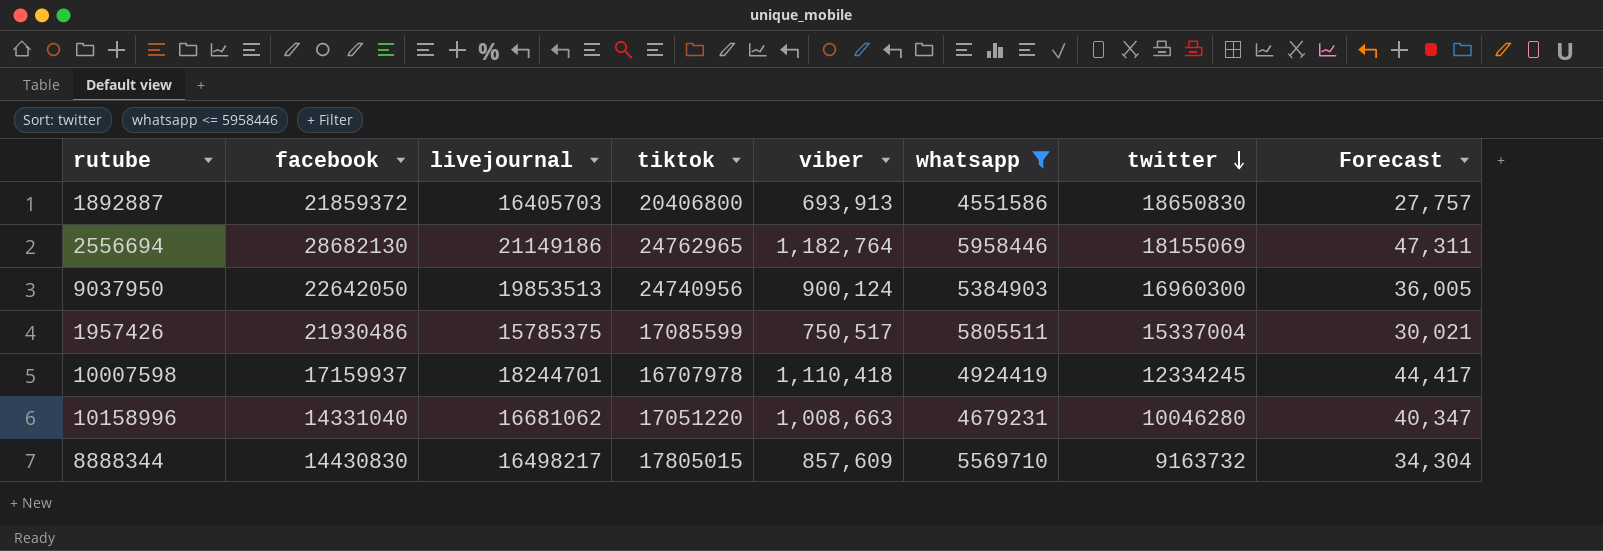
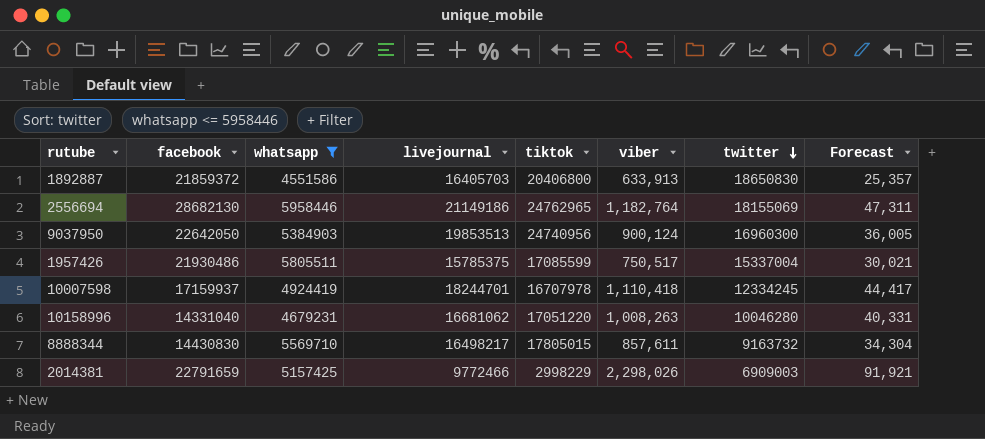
column whatsapp | position: 6 -> 3
1892887 | viber: 693,913 -> 633,913
1892887 | Forecast: 27,757 -> 25,357
10158996 | viber: 1,008,663 -> 1,008,263
10158996 | Forecast: 40,347 -> 40,331
8888344 | viber: 857,609 -> 857,611
row 2014381: none -> 22791659 | 5157425 | 9772466 | 2998229 | 2,298,026 | 6909003 | 91,921

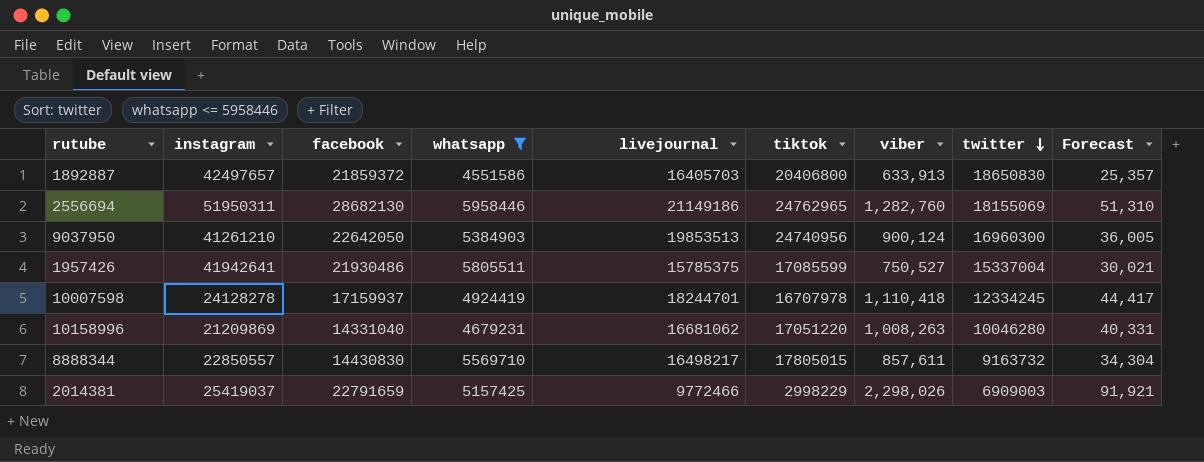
column instagram | position: none -> 2
2556694 | viber: 1,182,764 -> 1,282,760
2556694 | Forecast: 47,311 -> 51,310
1957426 | viber: 750,517 -> 750,527

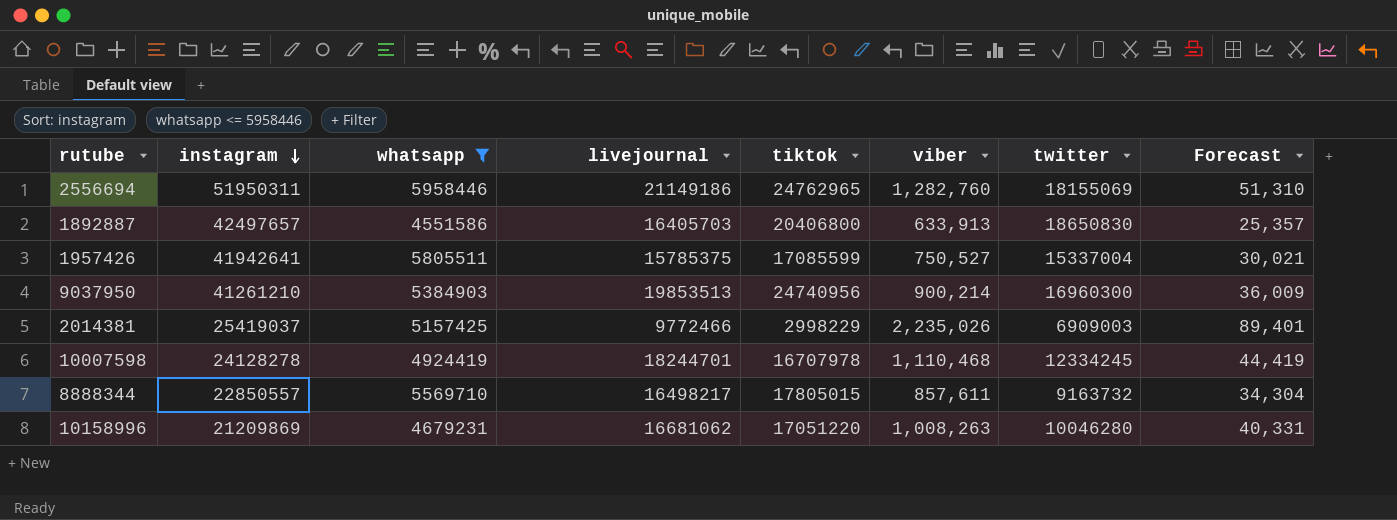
row order: twitter descending -> instagram descending
column facebook | position: 3 -> none
9037950 | viber: 900,124 -> 900,214
9037950 | Forecast: 36,005 -> 36,009
2014381 | viber: 2,298,026 -> 2,235,026
2014381 | Forecast: 91,921 -> 89,401
10007598 | viber: 1,110,418 -> 1,110,468
10007598 | Forecast: 44,417 -> 44,419

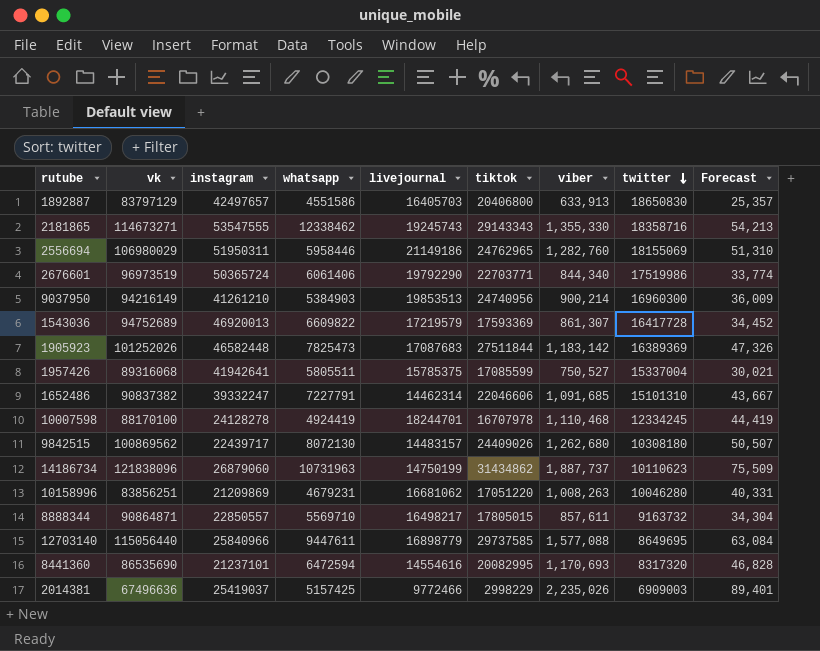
filter: whatsapp <= 5958446 -> none
row order: instagram descending -> twitter descending
column vk | position: none -> 2

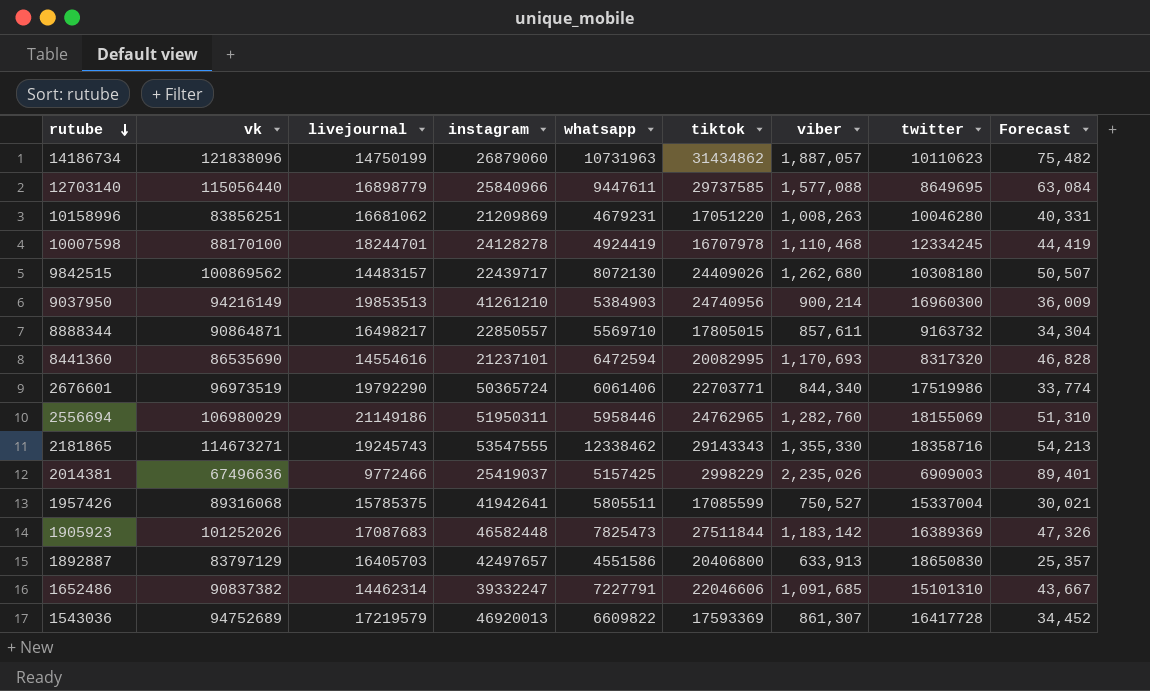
row order: twitter descending -> rutube descending
column livejournal | position: 5 -> 3
14186734 | viber: 1,887,737 -> 1,887,057
14186734 | Forecast: 75,509 -> 75,482

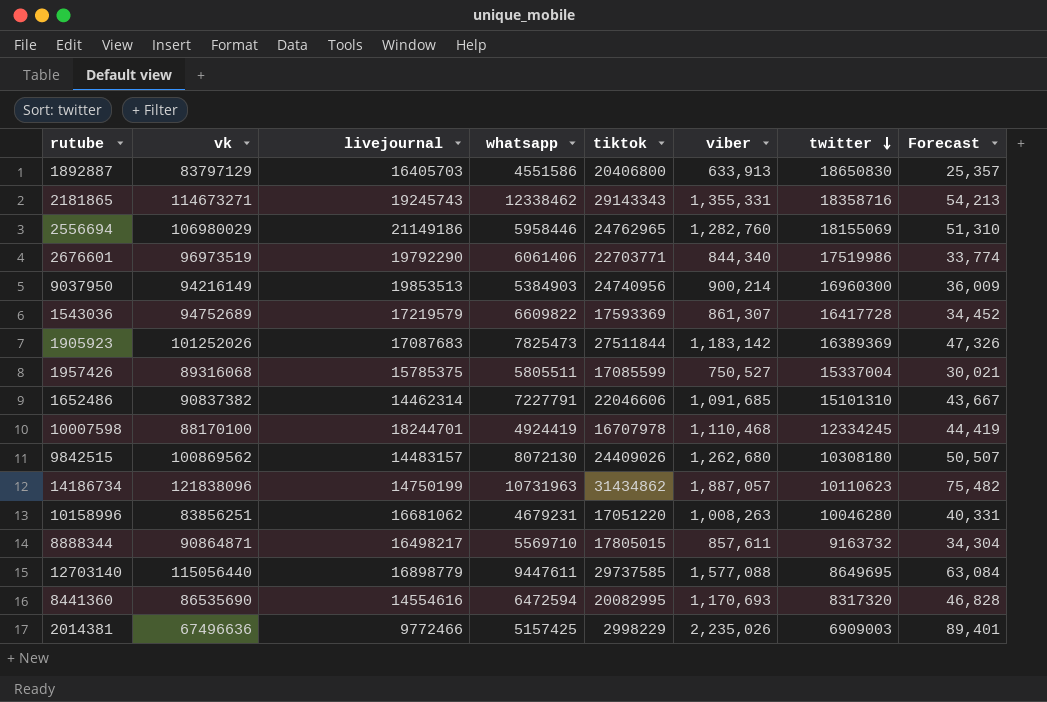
row order: rutube descending -> twitter descending
column instagram | position: 4 -> none
2181865 | viber: 1,355,330 -> 1,355,331

